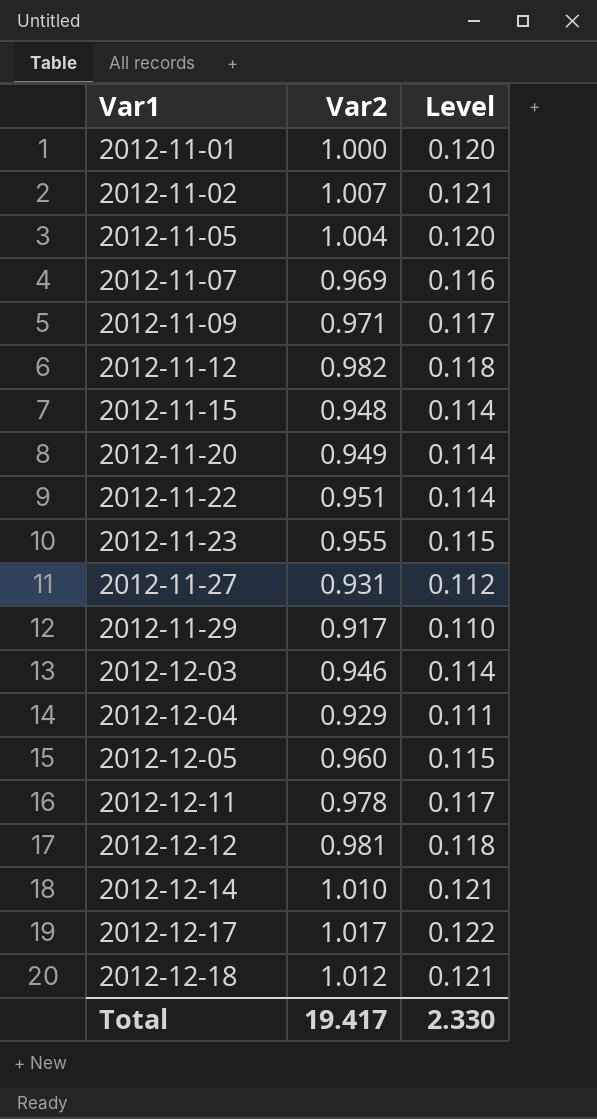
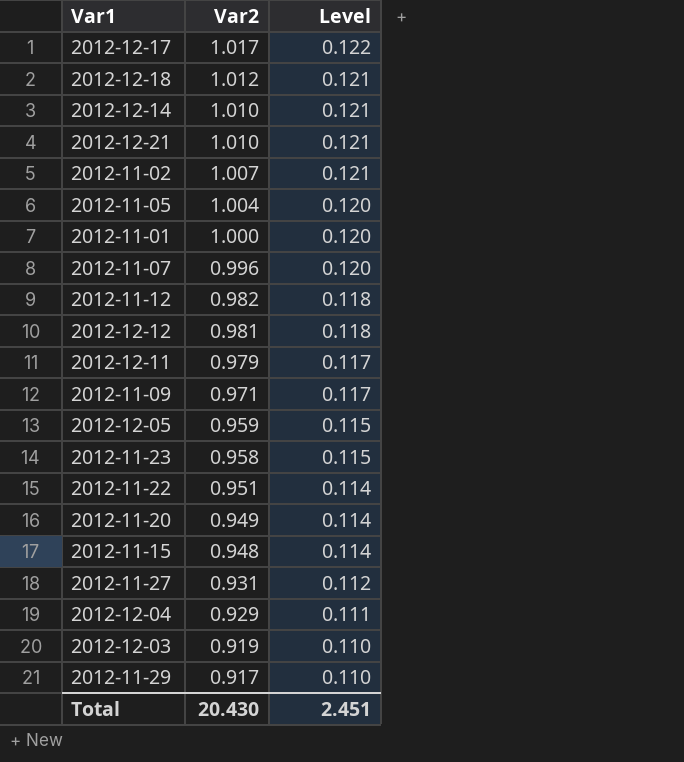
row order: Var1 ascending -> Var2 descending
row 2012-12-21: none -> 1.010 | 0.121
2012-11-07 | Var2: 0.969 -> 0.996
2012-11-07 | Level: 0.116 -> 0.120
2012-12-11 | Var2: 0.978 -> 0.979
2012-12-05 | Var2: 0.960 -> 0.959
2012-11-23 | Var2: 0.955 -> 0.958
2012-12-03 | Var2: 0.946 -> 0.919
2012-12-03 | Level: 0.114 -> 0.110
Total | Var2: 19.417 -> 20.430
Total | Level: 2.330 -> 2.451

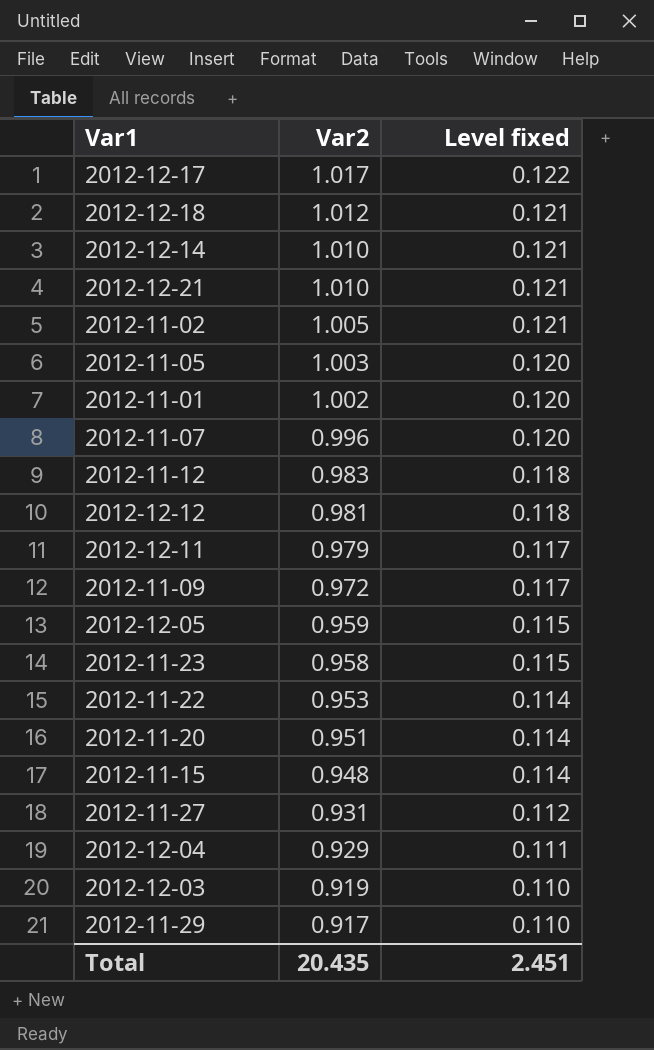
column name: Level -> Level fixed
2012-11-02 | Var2: 1.007 -> 1.005
2012-11-05 | Var2: 1.004 -> 1.003
2012-11-01 | Var2: 1.000 -> 1.002
2012-11-12 | Var2: 0.982 -> 0.983
2012-11-09 | Var2: 0.971 -> 0.972
2012-11-22 | Var2: 0.951 -> 0.953
2012-11-20 | Var2: 0.949 -> 0.951
Total | Var2: 20.430 -> 20.435

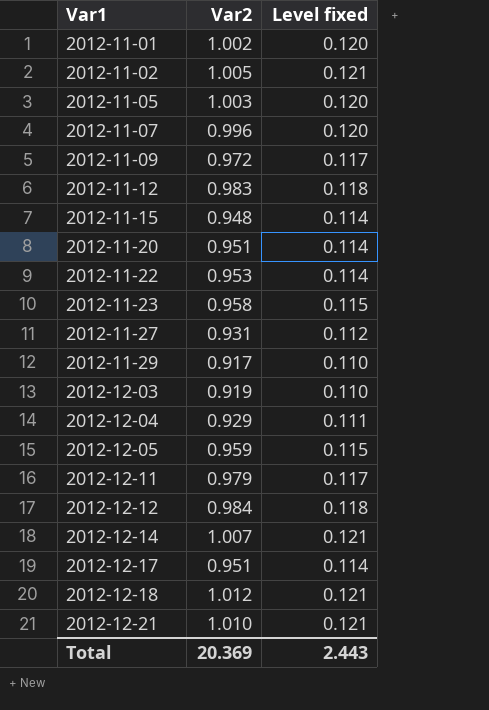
row order: Var2 descending -> Var1 ascending
2012-12-12 | Var2: 0.981 -> 0.984
2012-12-14 | Var2: 1.010 -> 1.007
2012-12-17 | Var2: 1.017 -> 0.951
2012-12-17 | Level fixed: 0.122 -> 0.114
Total | Var2: 20.435 -> 20.369
Total | Level fixed: 2.451 -> 2.443

